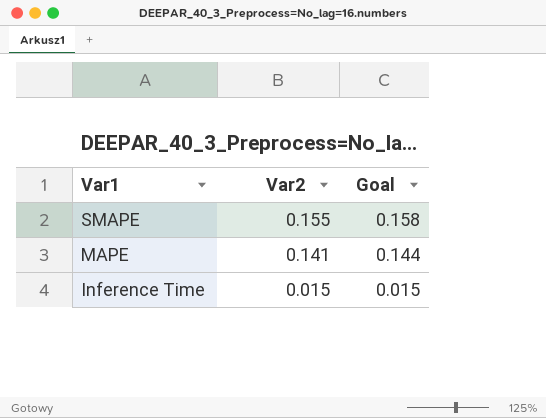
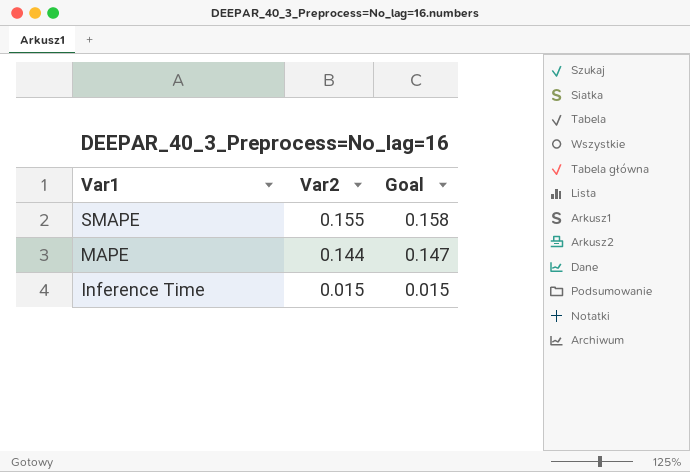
MAPE | Var2: 0.141 -> 0.144
MAPE | Goal: 0.144 -> 0.147

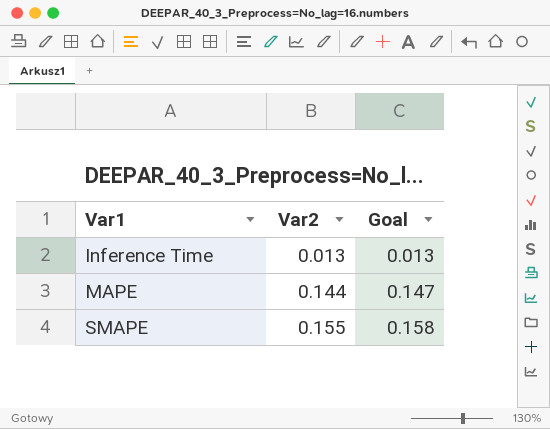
row order: Var1 descending -> Var1 ascending
Inference Time | Var2: 0.015 -> 0.013
Inference Time | Goal: 0.015 -> 0.013

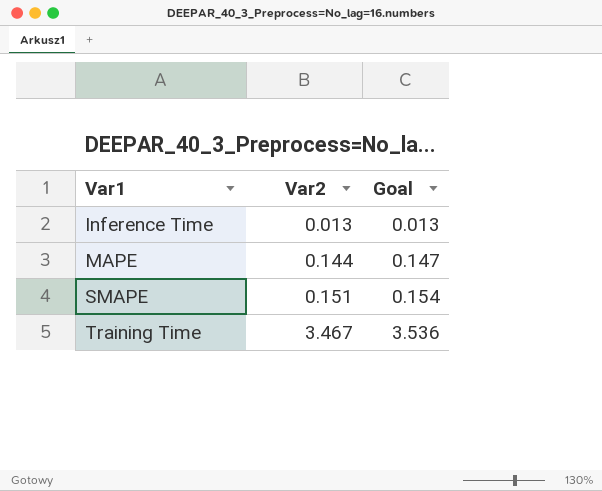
SMAPE | Var2: 0.155 -> 0.151
SMAPE | Goal: 0.158 -> 0.154
row Training Time: none -> 3.467 | 3.536

